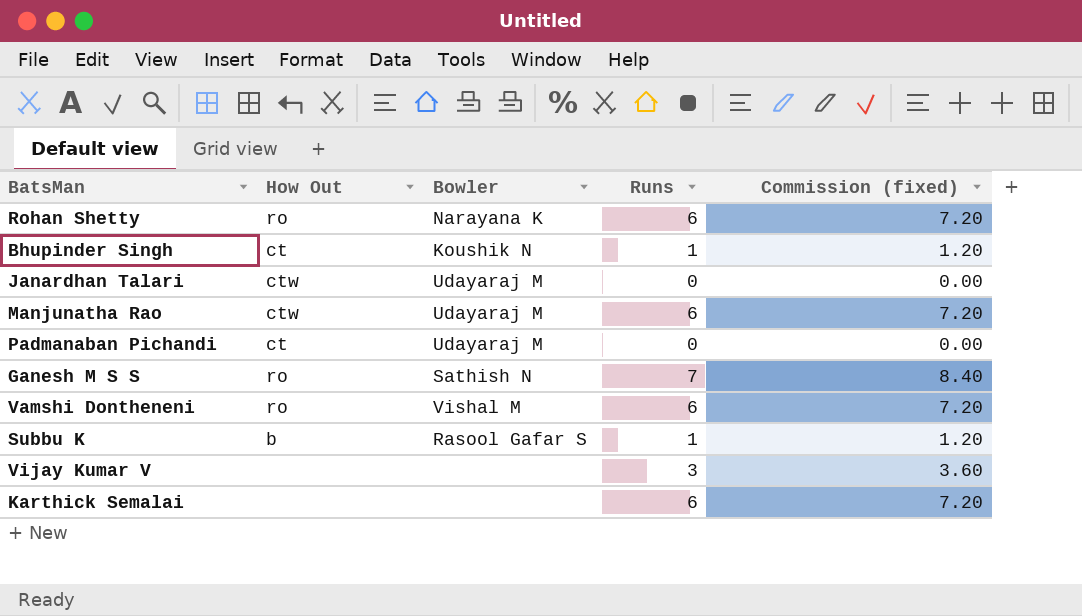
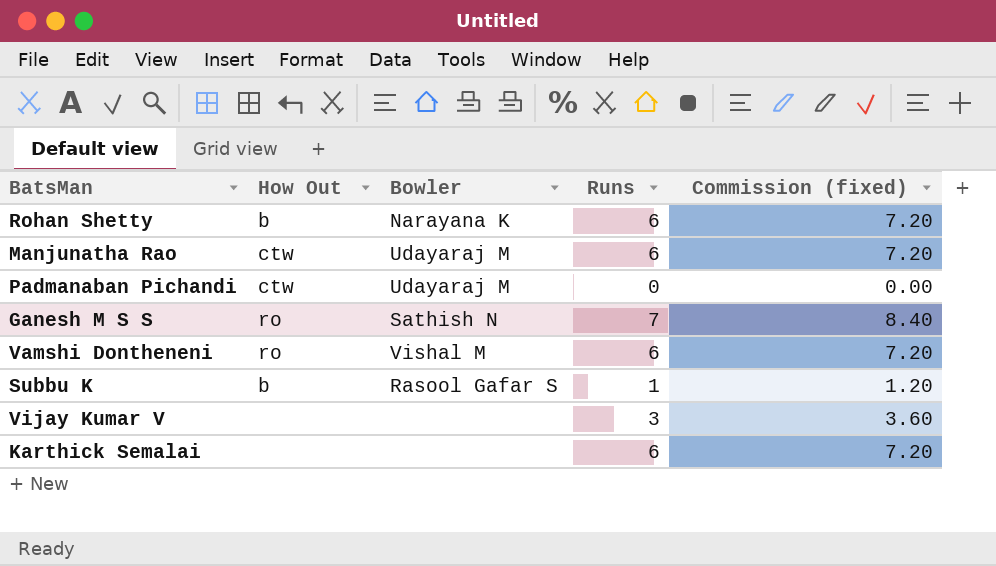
row Bhupinder Singh: ct | Koushik N | 1 | 1.20 -> none
row Janardhan Talari: ctw | Udayaraj M | 0 | 0.00 -> none
Rohan Shetty | How Out: ro -> b
Padmanaban Pichandi | How Out: ct -> ctw

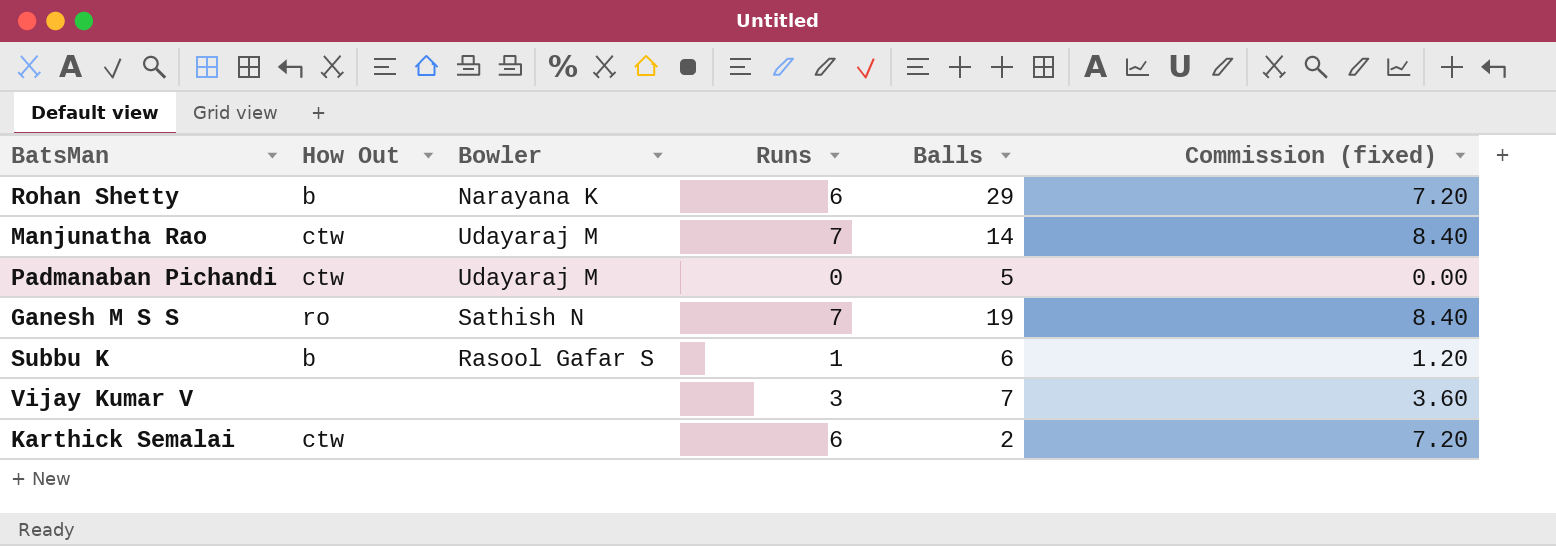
column Balls | position: none -> 5
row Vamshi Dontheneni: ro | Vishal M | 6 | 7.20 -> none
Manjunatha Rao | Runs: 6 -> 7
Manjunatha Rao | Commission (fixed): 7.20 -> 8.40
Karthick Semalai | How Out: none -> ctw

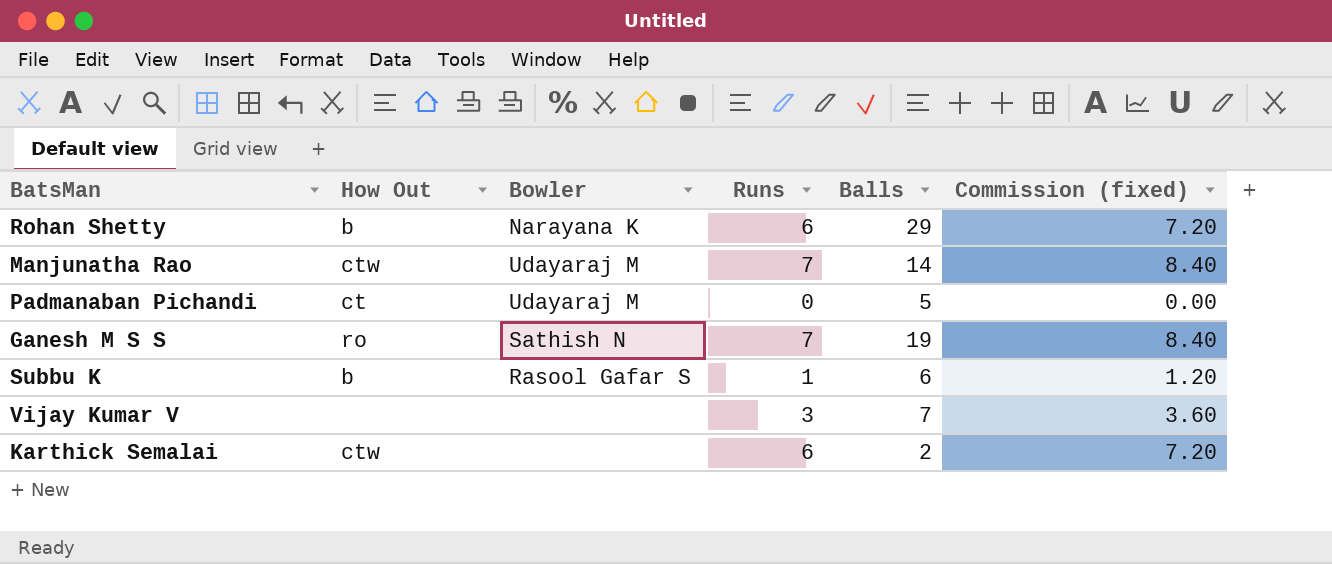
Padmanaban Pichandi | How Out: ctw -> ct

